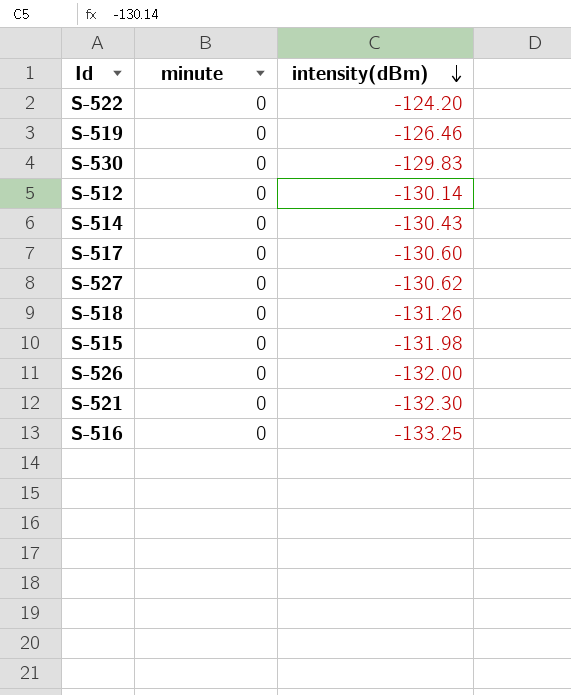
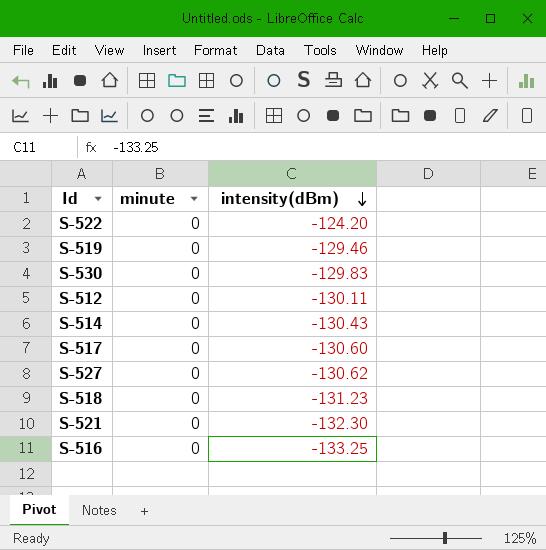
row S-515: 0 | -131.98 -> none
row S-526: 0 | -132.00 -> none
S-519 | intensity(dBm): -126.46 -> -129.46
S-512 | intensity(dBm): -130.14 -> -130.11
S-518 | intensity(dBm): -131.26 -> -131.23

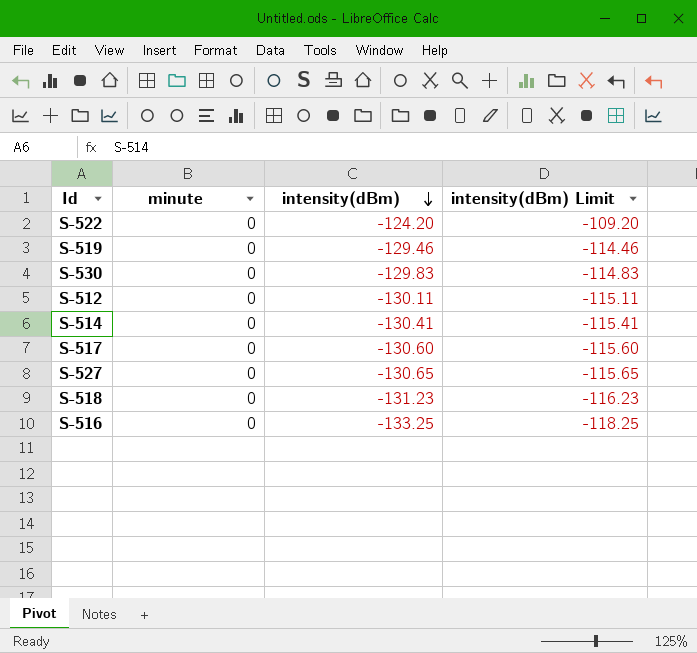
column intensity(dBm) Limit | formula: none -> [intensity(dBm)] + 15
row S-521: 0 | -132.30 -> none
S-514 | intensity(dBm): -130.43 -> -130.41
S-527 | intensity(dBm): -130.62 -> -130.65

